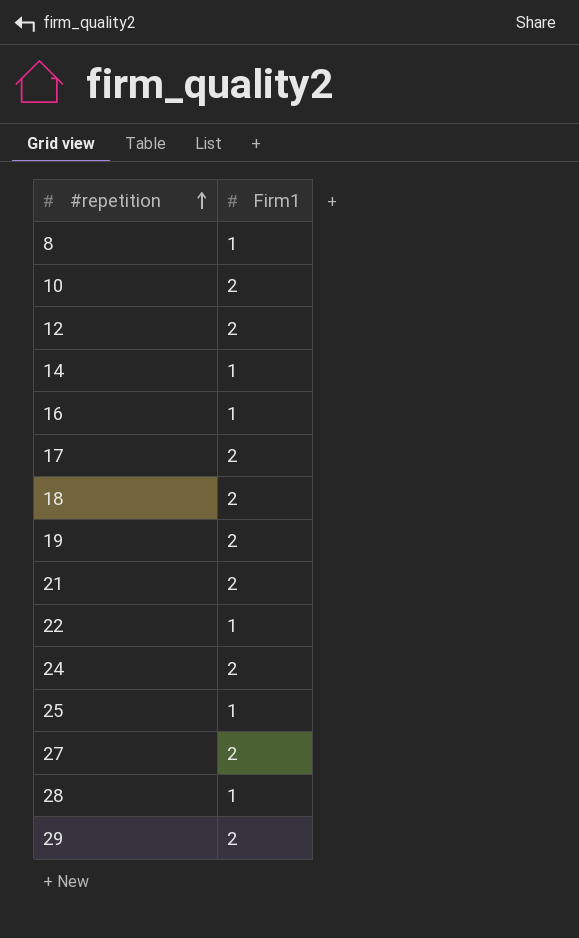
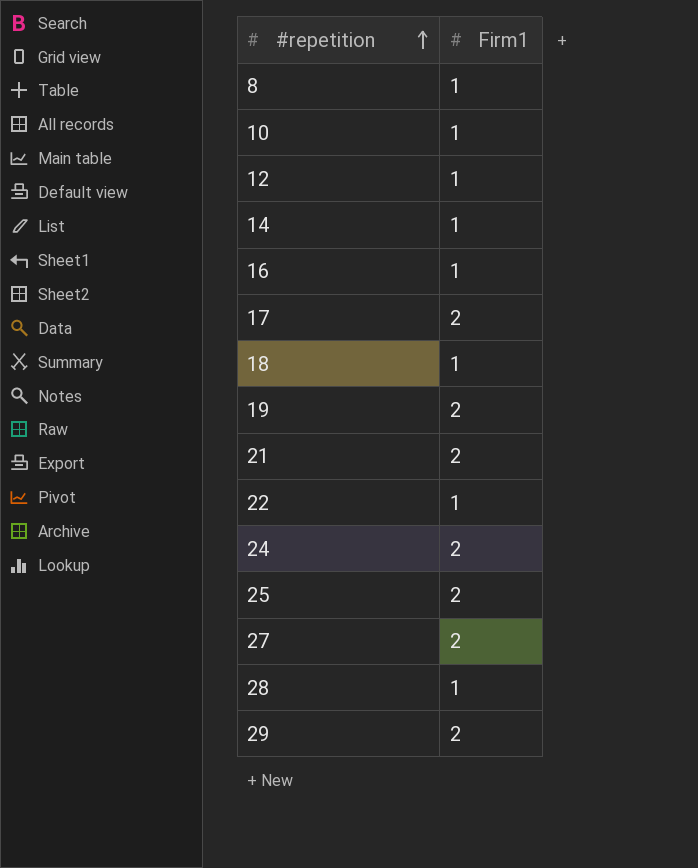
10 | Firm1: 2 -> 1
12 | Firm1: 2 -> 1
18 | Firm1: 2 -> 1
25 | Firm1: 1 -> 2

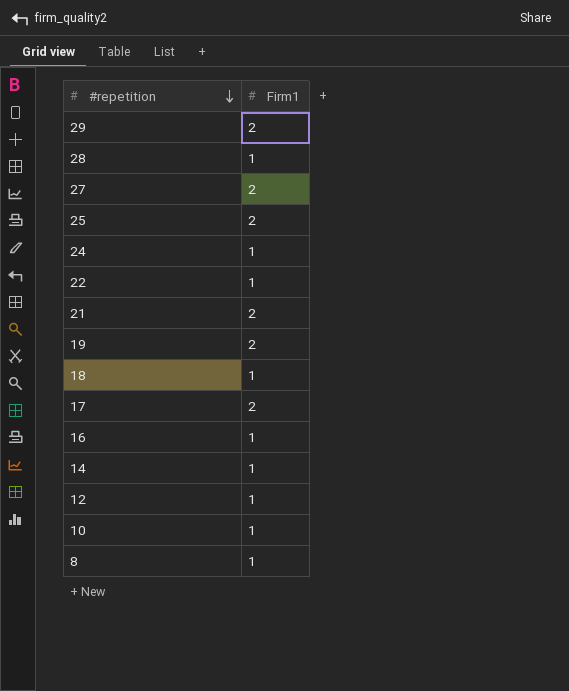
row order: #repetition ascending -> #repetition descending
24 | Firm1: 2 -> 1

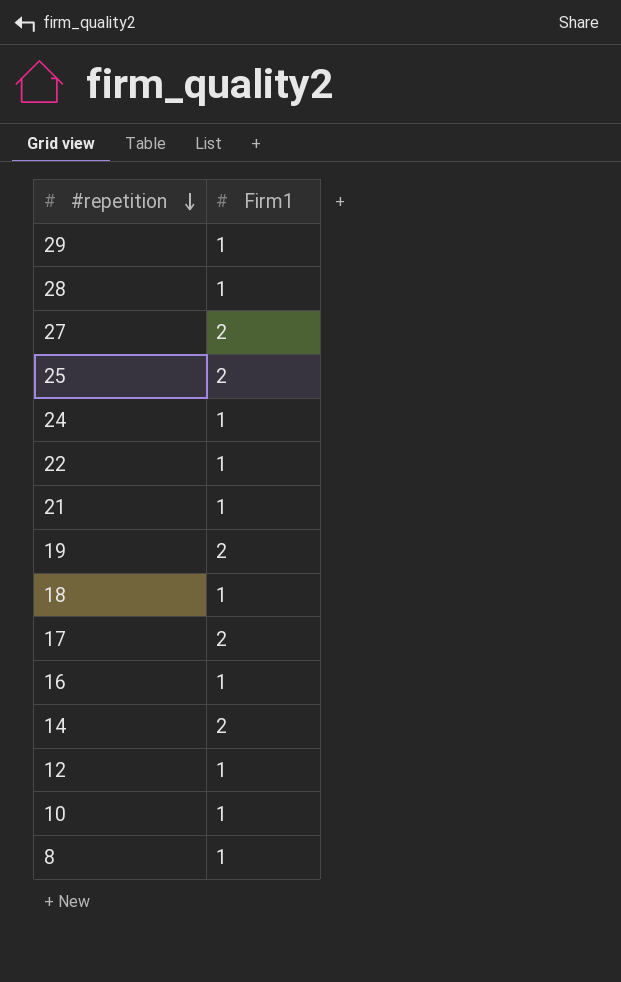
29 | Firm1: 2 -> 1
21 | Firm1: 2 -> 1
14 | Firm1: 1 -> 2

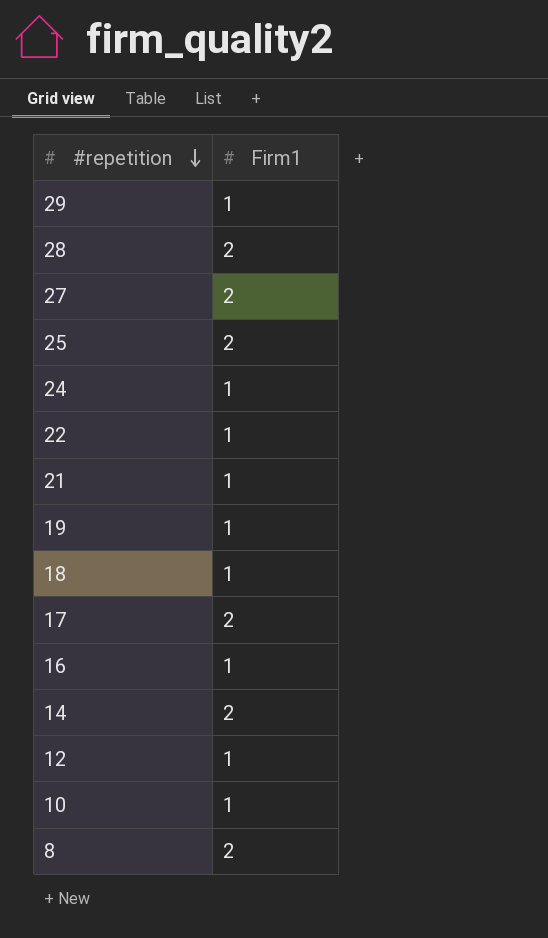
28 | Firm1: 1 -> 2
19 | Firm1: 2 -> 1
8 | Firm1: 1 -> 2

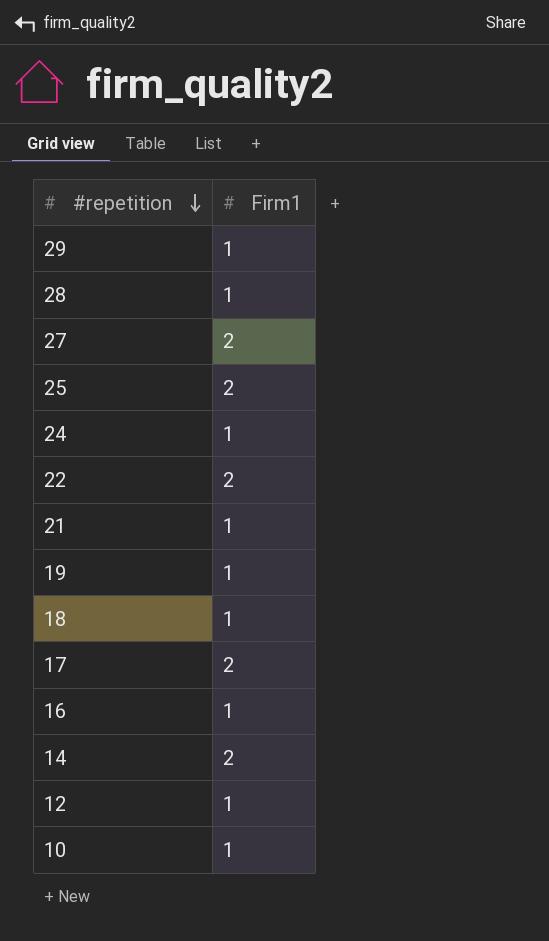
row 8: 2 -> none
28 | Firm1: 2 -> 1
22 | Firm1: 1 -> 2

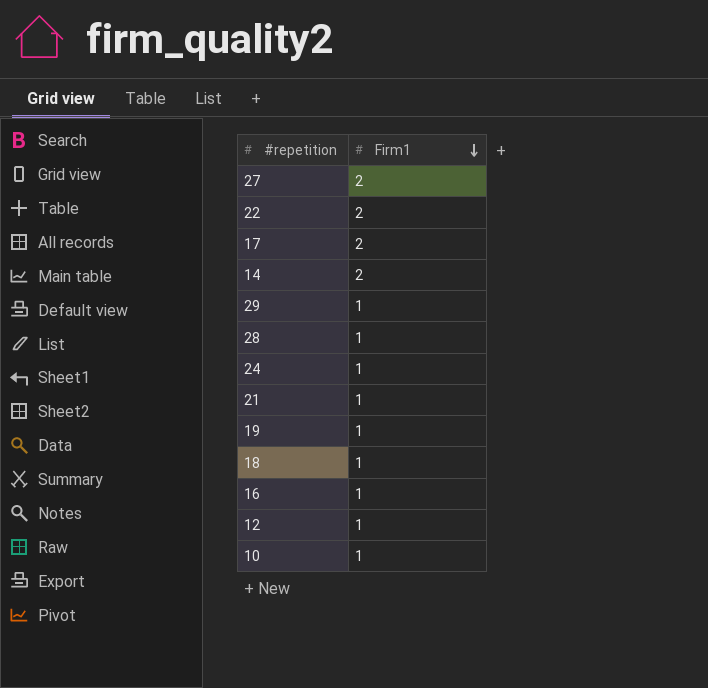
row order: #repetition descending -> Firm1 descending
row 25: 2 -> none

